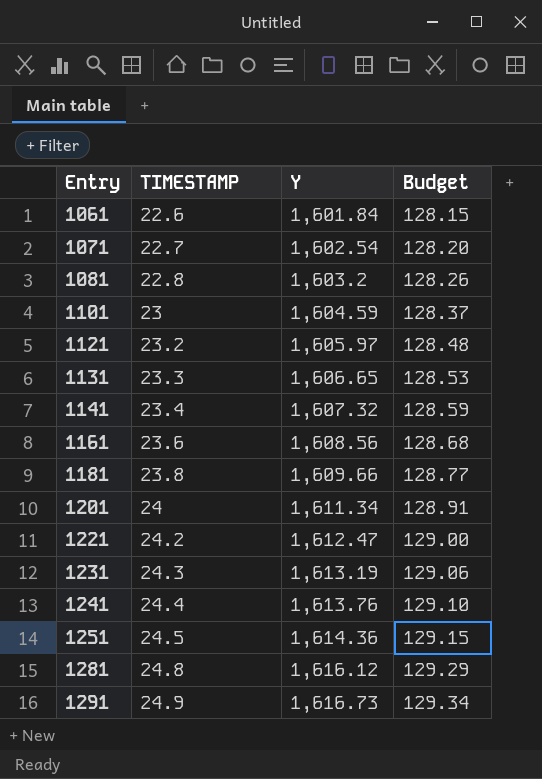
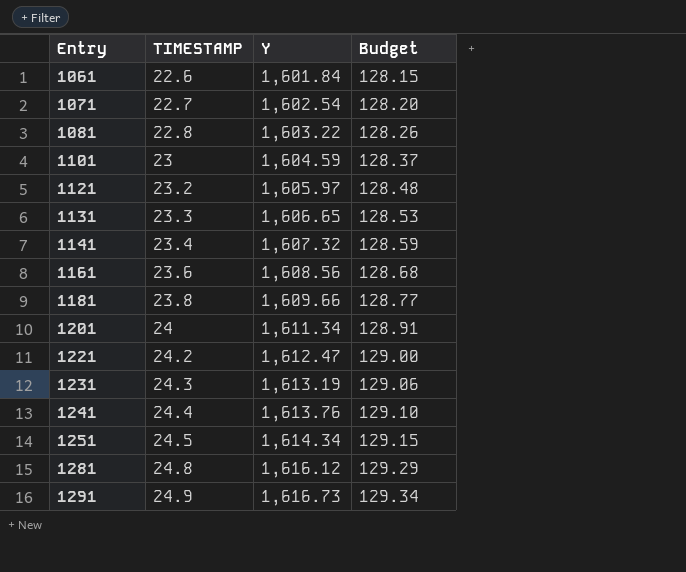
1081 | Y: 1,603.2 -> 1,603.22
1251 | Y: 1,614.36 -> 1,614.34

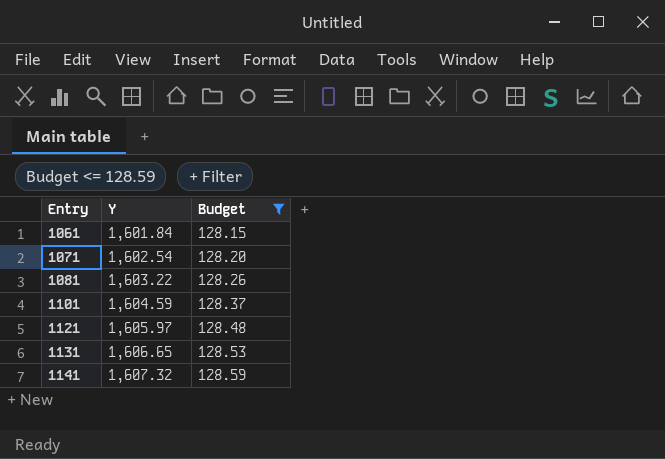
filter: none -> Budget <= 128.59
column TIMESTAMP | position: 2 -> none

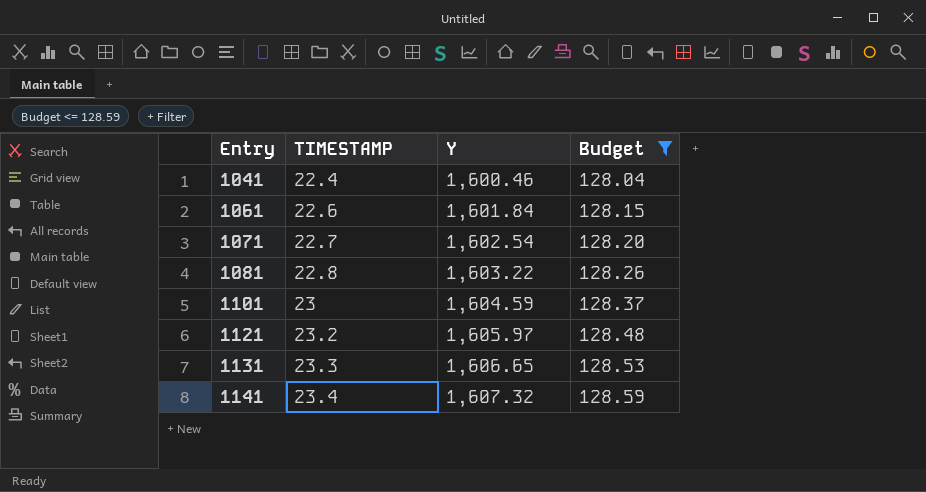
column TIMESTAMP | position: none -> 2
row 1041: none -> 22.4 | 1,600.46 | 128.04

